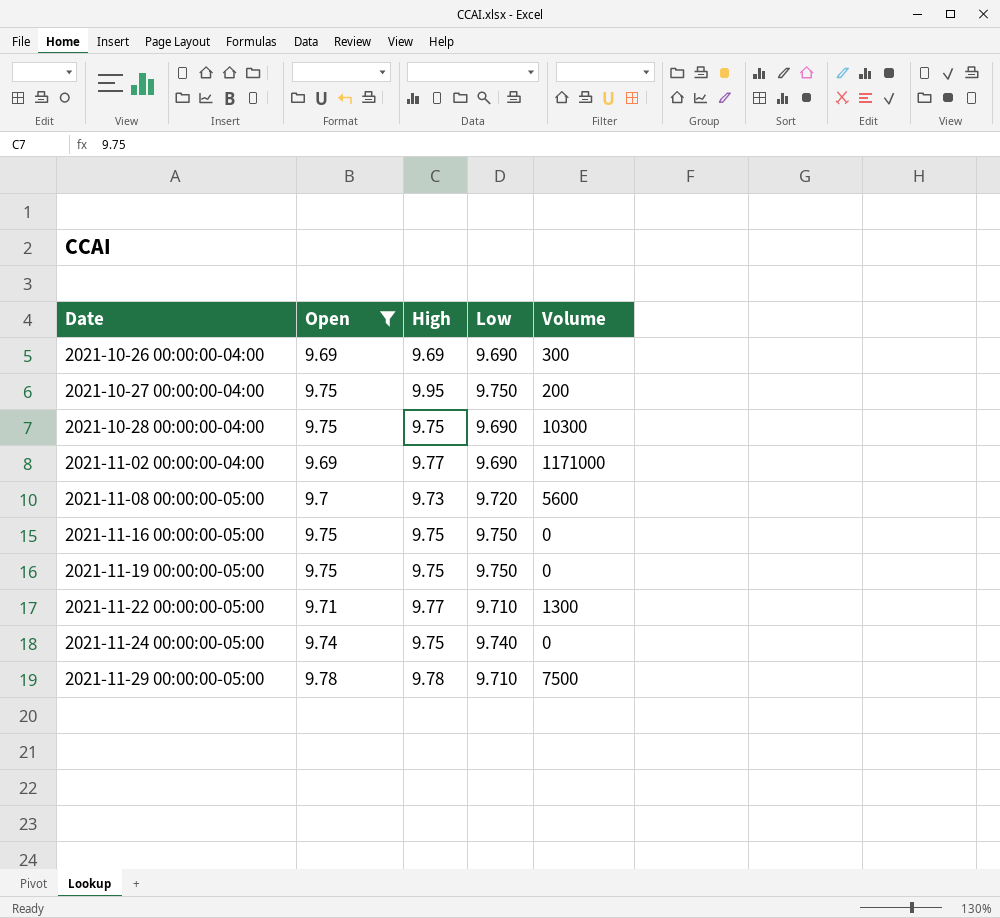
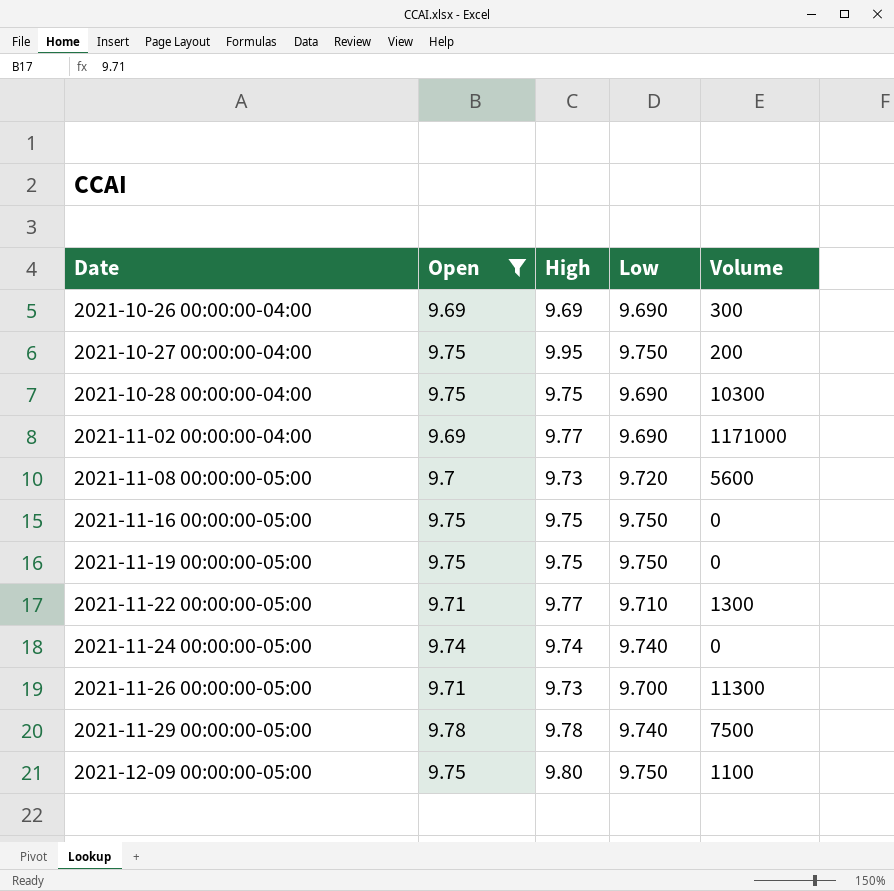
2021-11-24 00:00:00-05:00 | High: 9.75 -> 9.74
row 2021-11-26 00:00:00-05:00: none -> 9.71 | 9.73 | 9.700 | 11300
2021-11-29 00:00:00-05:00 | Low: 9.710 -> 9.740
row 2021-12-09 00:00:00-05:00: none -> 9.75 | 9.80 | 9.750 | 1100

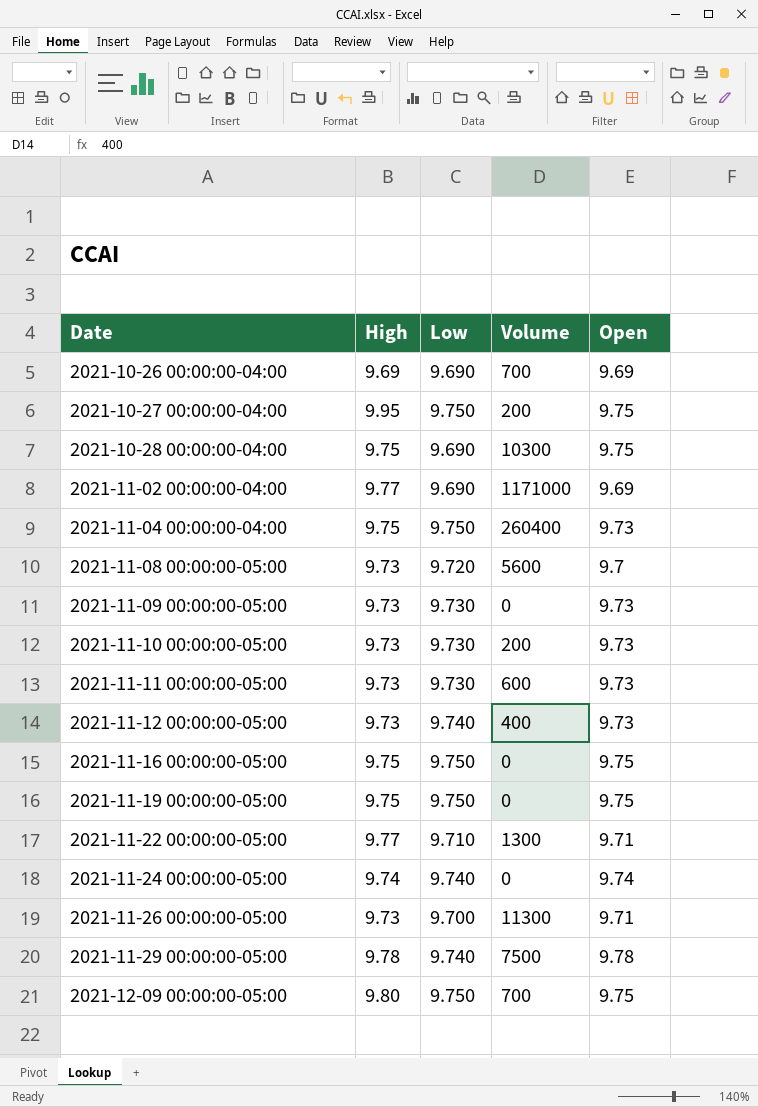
filter: Open != 9.73 -> none
column Open | position: 2 -> 5
2021-10-26 00:00:00-04:00 | Volume: 300 -> 700
2021-12-09 00:00:00-05:00 | Volume: 1100 -> 700

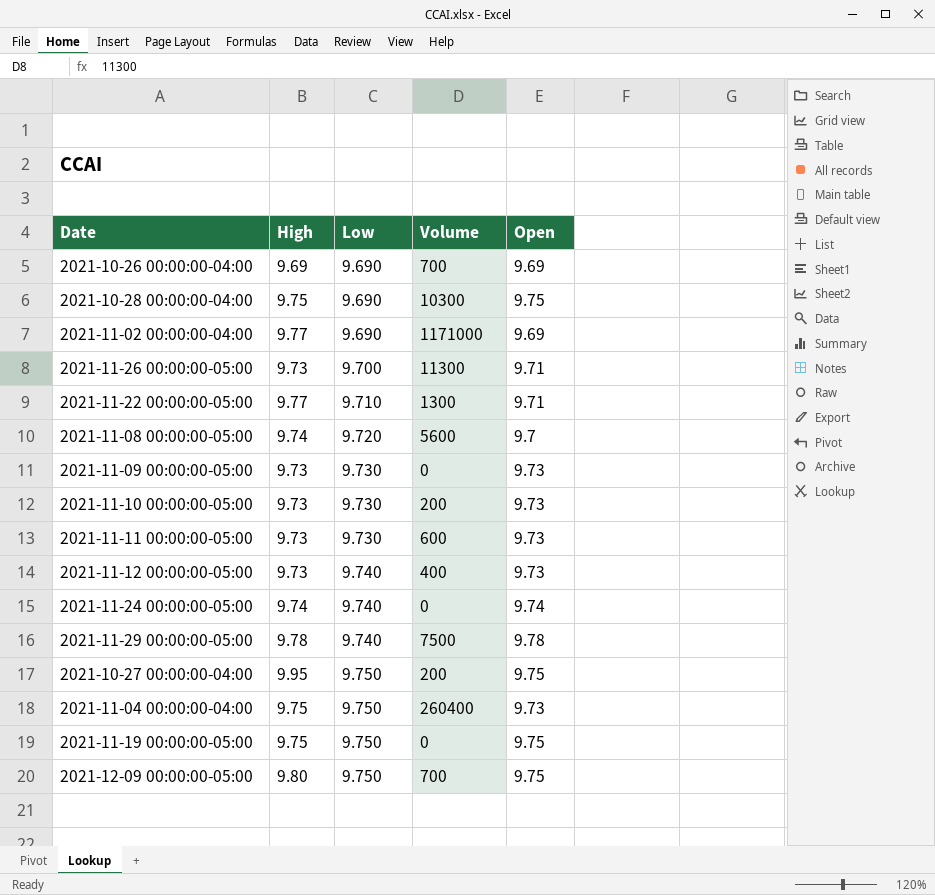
row order: Date ascending -> Low ascending
row 2021-11-16 00:00:00-05:00: 9.75 | 9.750 | 0 | 9.75 -> none
2021-11-08 00:00:00-05:00 | High: 9.73 -> 9.74

